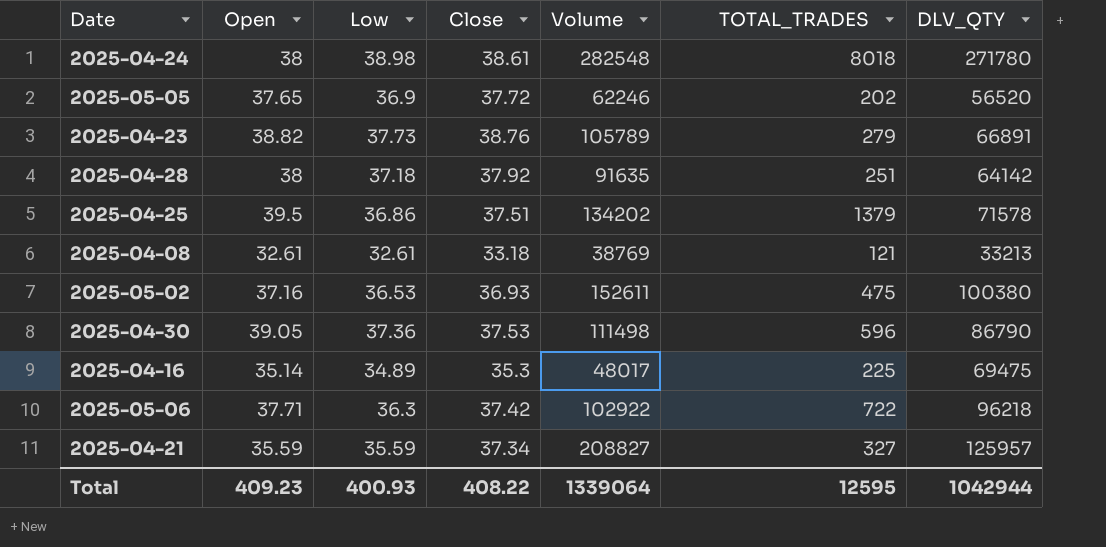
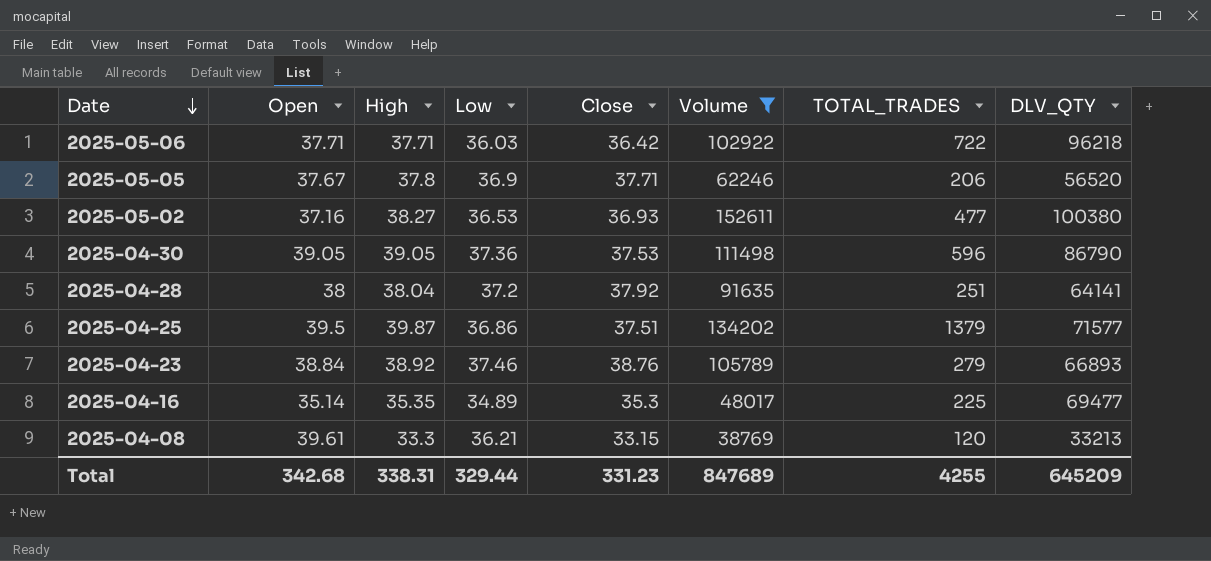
filter: none -> Volume <= 152611
row order: none -> Date descending
column High | position: none -> 3
2025-05-06 | Low: 36.3 -> 36.03
2025-05-06 | Close: 37.42 -> 36.42
2025-05-05 | Open: 37.65 -> 37.67
2025-05-05 | Close: 37.72 -> 37.71
2025-05-05 | TOTAL_TRADES: 202 -> 206
2025-05-02 | TOTAL_TRADES: 475 -> 477
2025-04-28 | Low: 37.18 -> 37.2
2025-04-28 | DLV_QTY: 64142 -> 64141
2025-04-25 | DLV_QTY: 71578 -> 71577
2025-04-23 | Open: 38.82 -> 38.84
2025-04-23 | Low: 37.73 -> 37.46
2025-04-23 | DLV_QTY: 66891 -> 66893
2025-04-16 | DLV_QTY: 69475 -> 69477
2025-04-08 | Open: 32.61 -> 39.61
2025-04-08 | Low: 32.61 -> 36.21
2025-04-08 | Close: 33.18 -> 33.15
2025-04-08 | TOTAL_TRADES: 121 -> 120
Total | Open: 409.23 -> 342.68
Total | Low: 400.93 -> 329.44
Total | Close: 408.22 -> 331.23
Total | Volume: 1339064 -> 847689
Total | TOTAL_TRADES: 12595 -> 4255
Total | DLV_QTY: 1042944 -> 645209

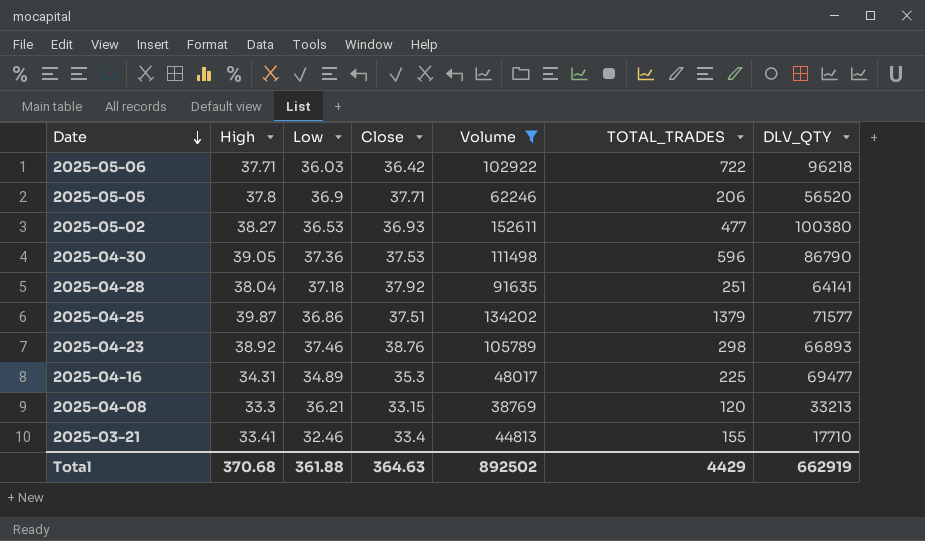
column Open | position: 2 -> none
2025-04-28 | Low: 37.2 -> 37.18
2025-04-23 | TOTAL_TRADES: 279 -> 298
2025-04-16 | High: 35.35 -> 34.31
row 2025-03-21: none -> 33.41 | 32.46 | 33.4 | 44813 | 155 | 17710
Total | High: 338.31 -> 370.68
Total | Low: 329.44 -> 361.88
Total | Close: 331.23 -> 364.63
Total | Volume: 847689 -> 892502
Total | TOTAL_TRADES: 4255 -> 4429
Total | DLV_QTY: 645209 -> 662919

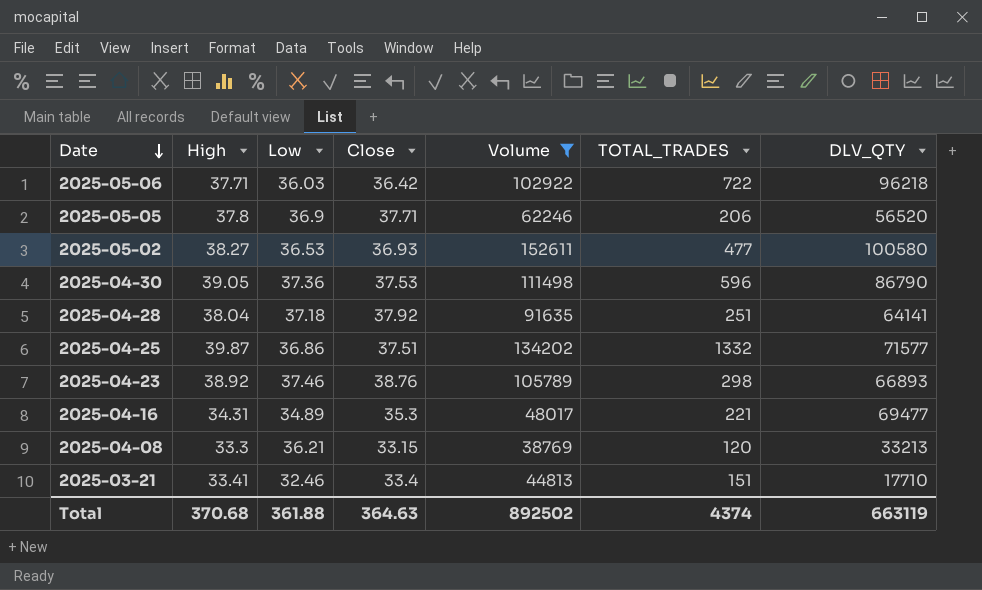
2025-05-02 | DLV_QTY: 100380 -> 100580
2025-04-25 | TOTAL_TRADES: 1379 -> 1332
2025-04-16 | TOTAL_TRADES: 225 -> 221
2025-03-21 | TOTAL_TRADES: 155 -> 151
Total | TOTAL_TRADES: 4429 -> 4374
Total | DLV_QTY: 662919 -> 663119

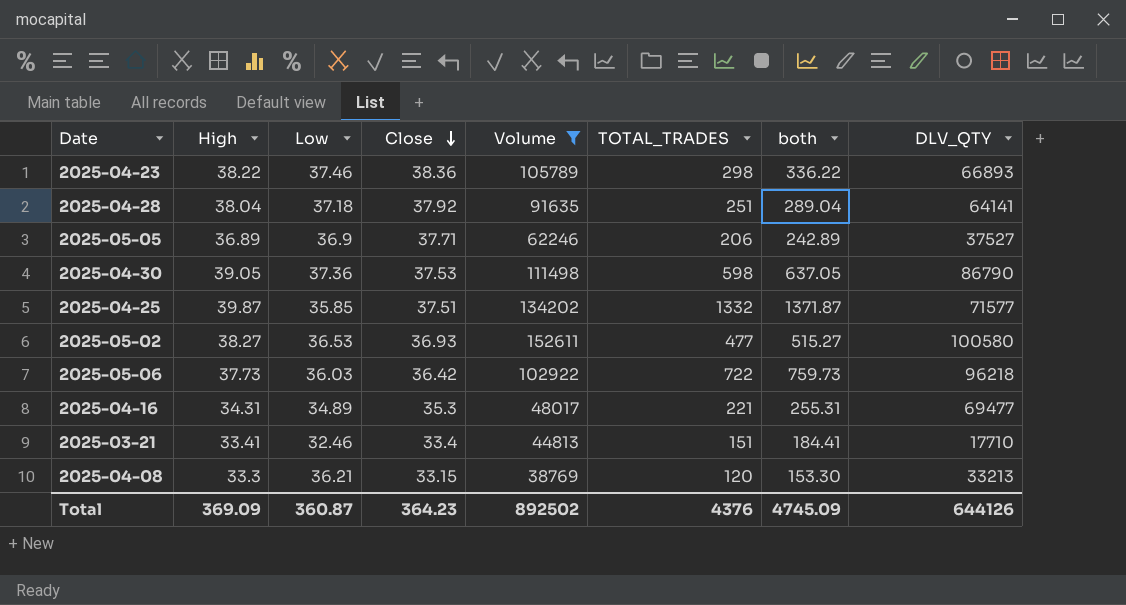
row order: Date descending -> Close descending
column both | formula: none -> [High] + [TOTAL_TRADES]
2025-04-23 | High: 38.92 -> 38.22
2025-04-23 | Close: 38.76 -> 38.36
2025-05-05 | High: 37.8 -> 36.89
2025-05-05 | DLV_QTY: 56520 -> 37527
2025-04-30 | TOTAL_TRADES: 596 -> 598
2025-04-25 | Low: 36.86 -> 35.85
2025-05-06 | High: 37.71 -> 37.73
Total | High: 370.68 -> 369.09
Total | Low: 361.88 -> 360.87
Total | Close: 364.63 -> 364.23
Total | TOTAL_TRADES: 4374 -> 4376
Total | DLV_QTY: 663119 -> 644126

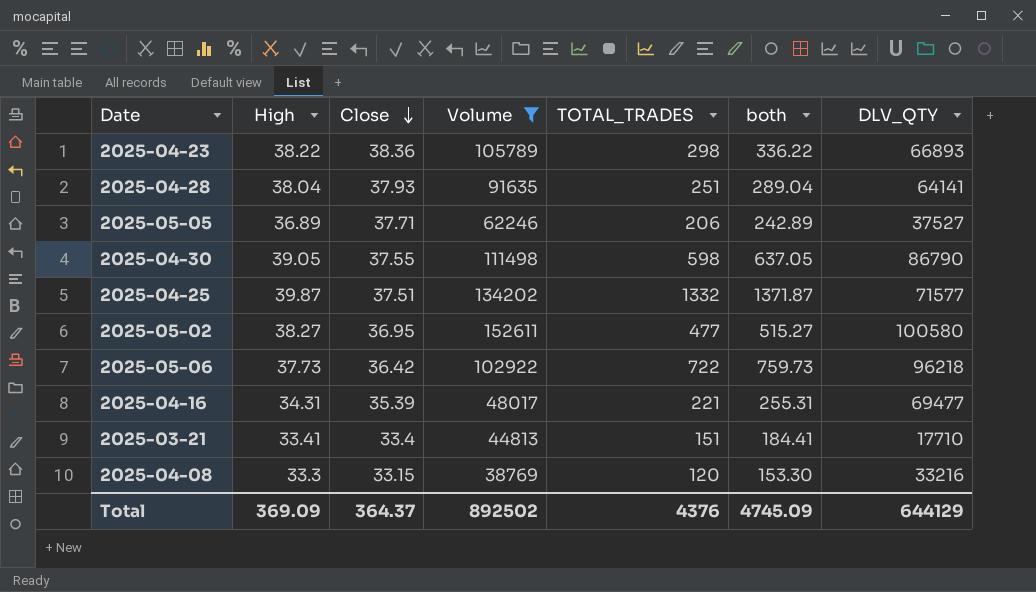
column Low | position: 3 -> none
2025-04-28 | Close: 37.92 -> 37.93
2025-04-30 | Close: 37.53 -> 37.55
2025-05-02 | Close: 36.93 -> 36.95
2025-04-16 | Close: 35.3 -> 35.39
2025-04-08 | DLV_QTY: 33213 -> 33216
Total | Close: 364.23 -> 364.37
Total | DLV_QTY: 644126 -> 644129

